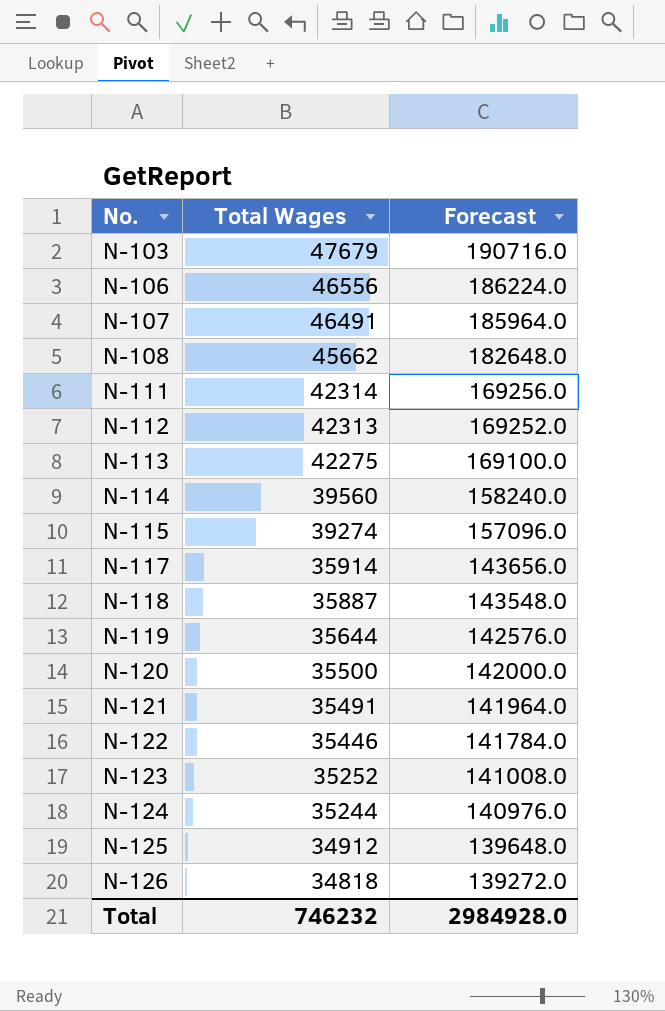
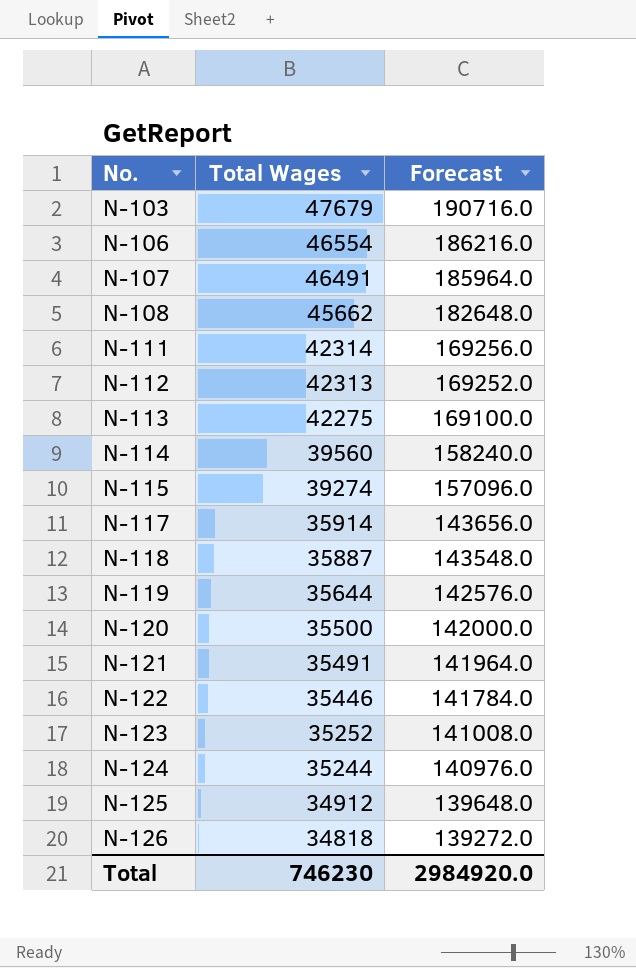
N-106 | Total Wages: 46556 -> 46554
N-106 | Forecast: 186224.0 -> 186216.0
Total | Total Wages: 746232 -> 746230
Total | Forecast: 2984928.0 -> 2984920.0

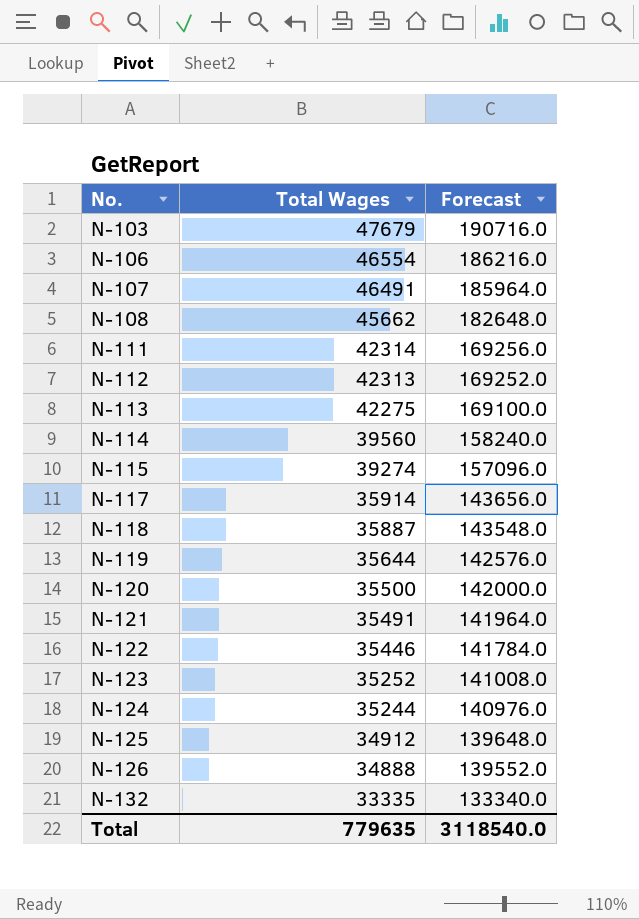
N-126 | Total Wages: 34818 -> 34888
N-126 | Forecast: 139272.0 -> 139552.0
row N-132: none -> 33335 | 133340.0
Total | Total Wages: 746230 -> 779635
Total | Forecast: 2984920.0 -> 3118540.0

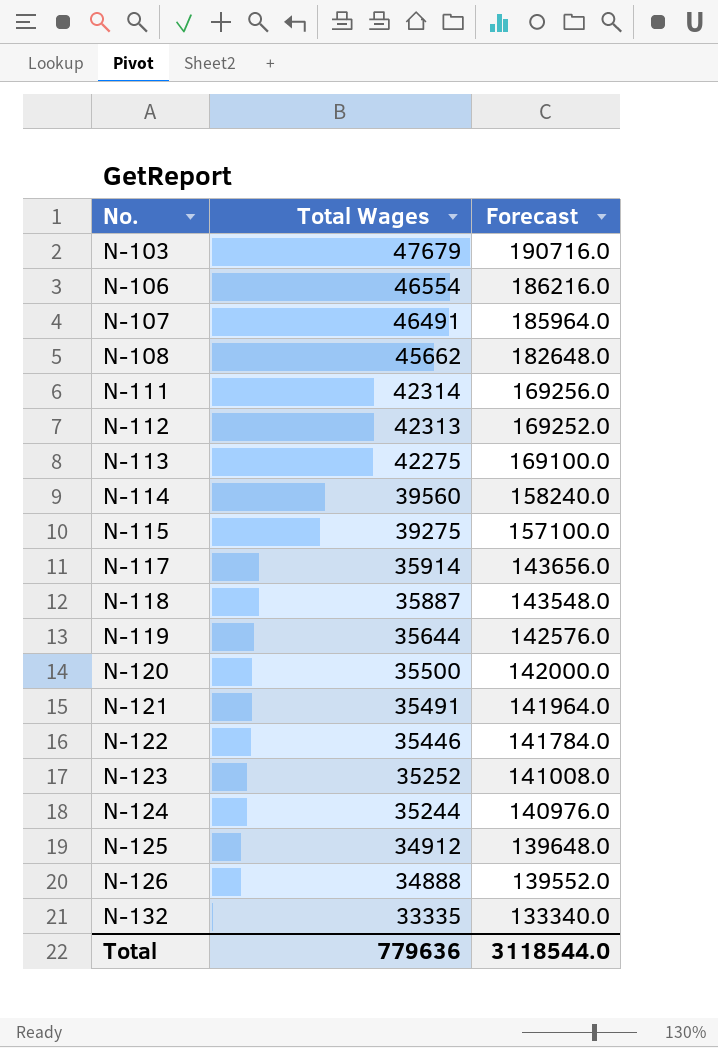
N-115 | Total Wages: 39274 -> 39275
N-115 | Forecast: 157096.0 -> 157100.0
Total | Total Wages: 779635 -> 779636
Total | Forecast: 3118540.0 -> 3118544.0

